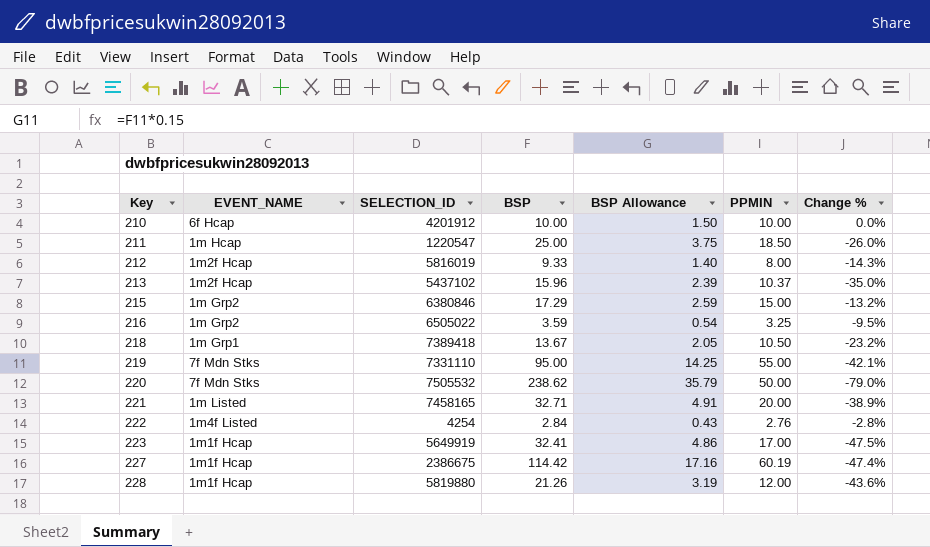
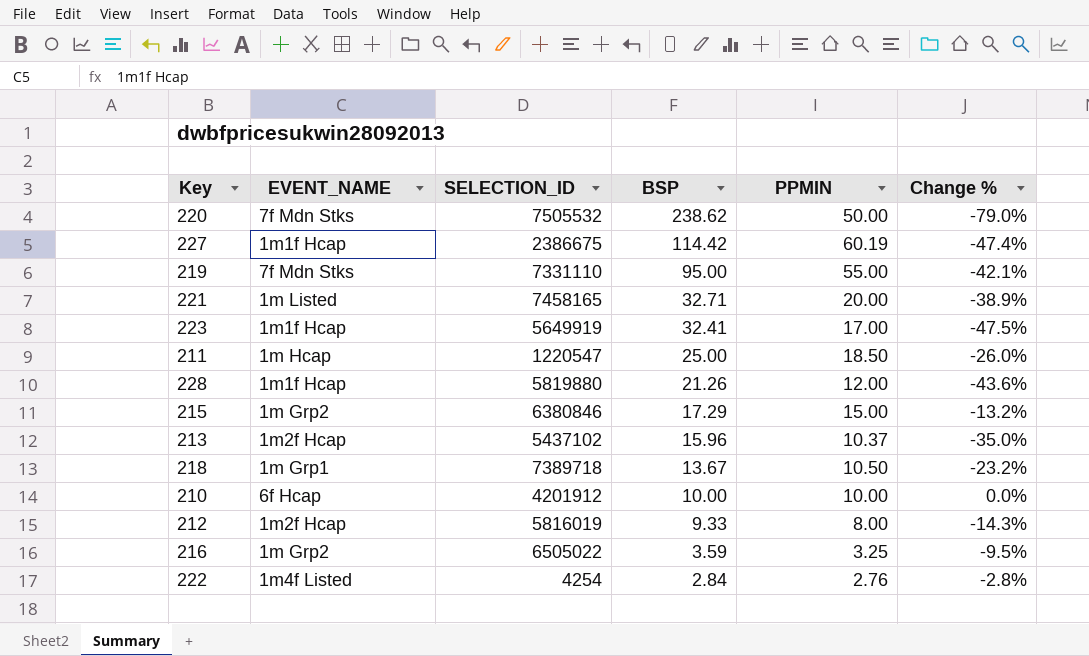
row order: Key ascending -> BSP descending
column BSP Allowance | formula: [BSP] * 0.15 -> none
218 | SELECTION_ID: 7389418 -> 7389718

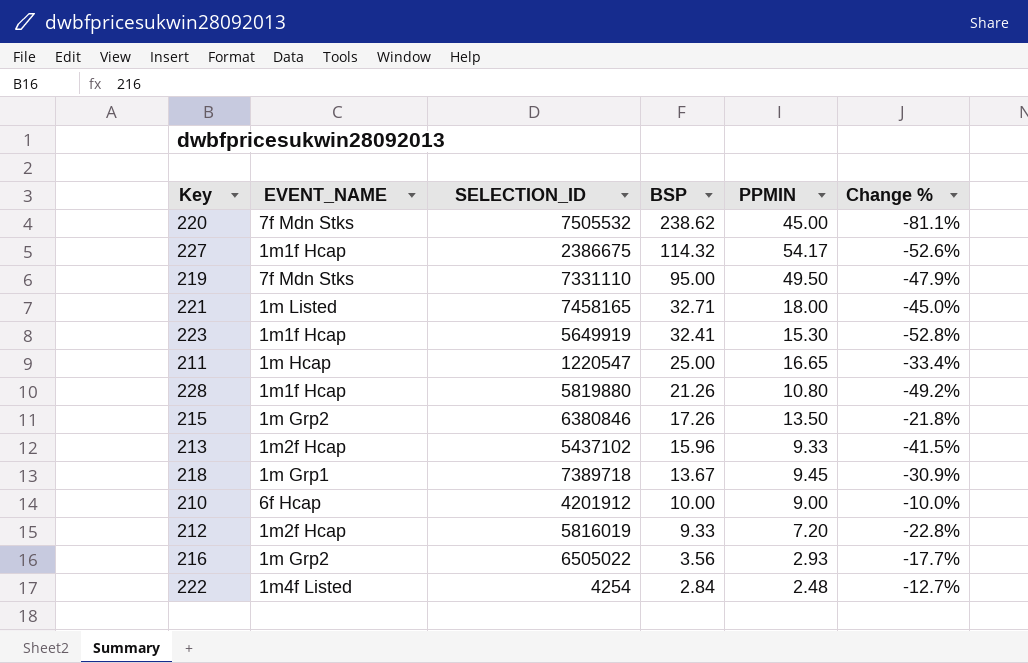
220 | PPMIN: 50.00 -> 45.00
220 | Change %: -79.0% -> -81.1%
227 | BSP: 114.42 -> 114.32
227 | PPMIN: 60.19 -> 54.17
227 | Change %: -47.4% -> -52.6%
219 | PPMIN: 55.00 -> 49.50
219 | Change %: -42.1% -> -47.9%
221 | PPMIN: 20.00 -> 18.00
221 | Change %: -38.9% -> -45.0%
223 | PPMIN: 17.00 -> 15.30
223 | Change %: -47.5% -> -52.8%
211 | PPMIN: 18.50 -> 16.65
211 | Change %: -26.0% -> -33.4%
228 | PPMIN: 12.00 -> 10.80
228 | Change %: -43.6% -> -49.2%
215 | BSP: 17.29 -> 17.26
215 | PPMIN: 15.00 -> 13.50
215 | Change %: -13.2% -> -21.8%
213 | PPMIN: 10.37 -> 9.33
213 | Change %: -35.0% -> -41.5%
218 | PPMIN: 10.50 -> 9.45
218 | Change %: -23.2% -> -30.9%
210 | PPMIN: 10.00 -> 9.00
210 | Change %: 0.0% -> -10.0%
212 | PPMIN: 8.00 -> 7.20
212 | Change %: -14.3% -> -22.8%
216 | BSP: 3.59 -> 3.56
216 | PPMIN: 3.25 -> 2.93
216 | Change %: -9.5% -> -17.7%
222 | PPMIN: 2.76 -> 2.48
222 | Change %: -2.8% -> -12.7%

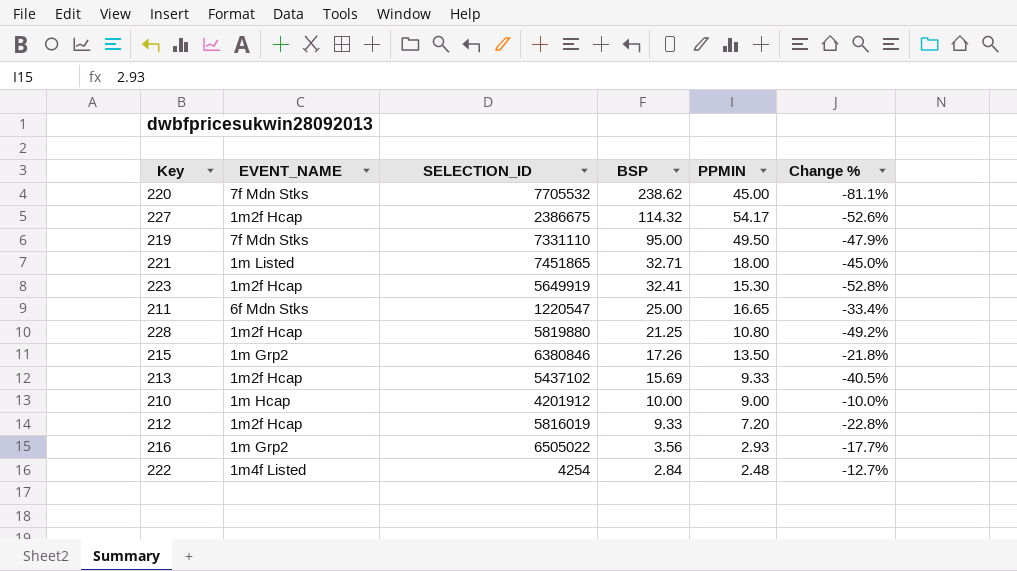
row 218: 1m Grp1 | 7389718 | 13.67 | 9.45 | -30.9% -> none
220 | SELECTION_ID: 7505532 -> 7705532
227 | EVENT_NAME: 1m1f Hcap -> 1m2f Hcap
221 | SELECTION_ID: 7458165 -> 7451865
223 | EVENT_NAME: 1m1f Hcap -> 1m2f Hcap
211 | EVENT_NAME: 1m Hcap -> 6f Mdn Stks
228 | EVENT_NAME: 1m1f Hcap -> 1m2f Hcap
228 | BSP: 21.26 -> 21.25
213 | BSP: 15.96 -> 15.69
213 | Change %: -41.5% -> -40.5%
210 | EVENT_NAME: 6f Hcap -> 1m Hcap

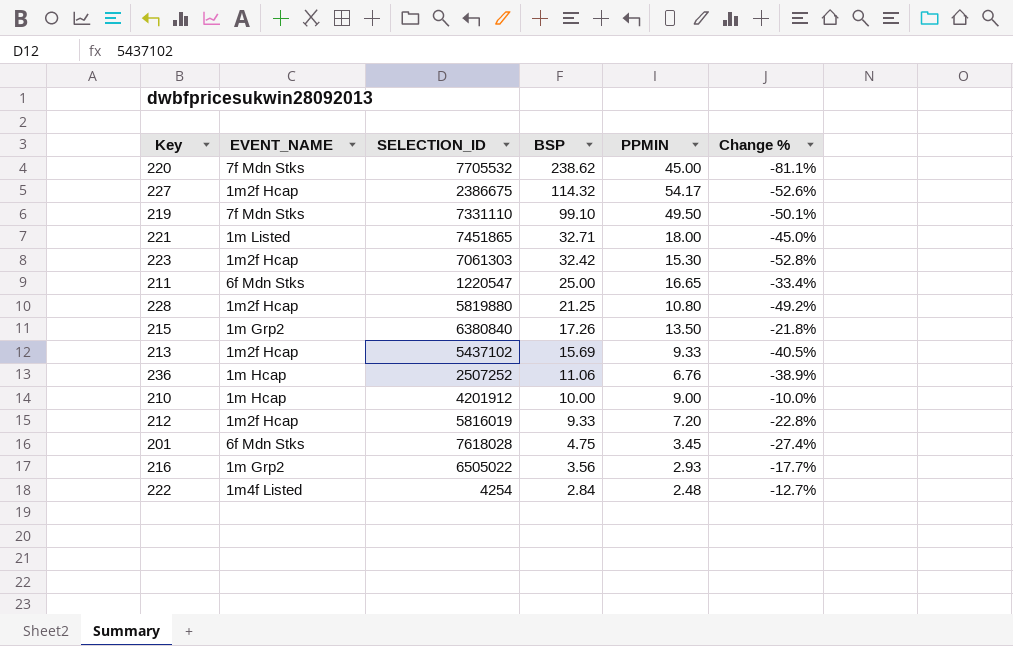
219 | BSP: 95.00 -> 99.10
219 | Change %: -47.9% -> -50.1%
223 | SELECTION_ID: 5649919 -> 7061303
223 | BSP: 32.41 -> 32.42
215 | SELECTION_ID: 6380846 -> 6380840
row 236: none -> 1m Hcap | 2507252 | 11.06 | 6.76 | -38.9%
row 201: none -> 6f Mdn Stks | 7618028 | 4.75 | 3.45 | -27.4%

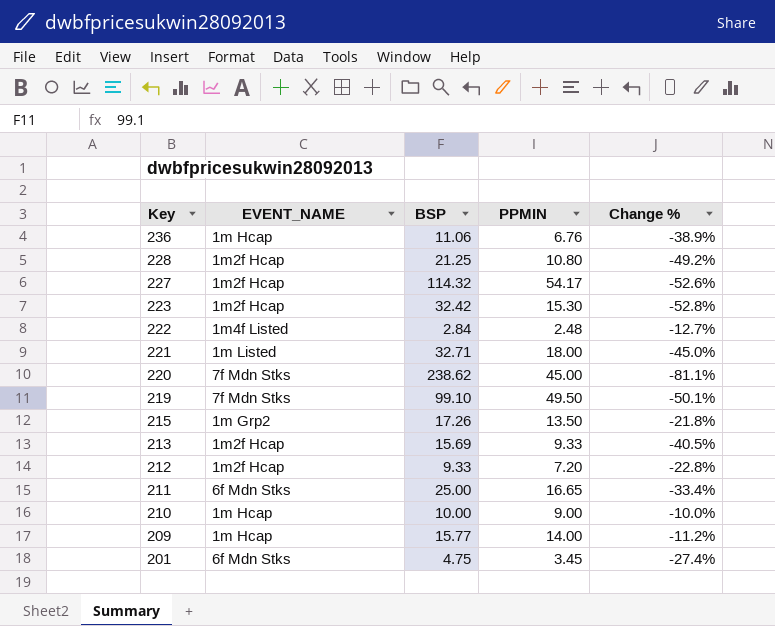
row order: BSP descending -> Key descending
column SELECTION_ID | position: 3 -> none
row 216: 1m Grp2 | 6505022 | 3.56 | 2.93 | -17.7% -> none
row 209: none -> 1m Hcap | 15.77 | 14.00 | -11.2%

